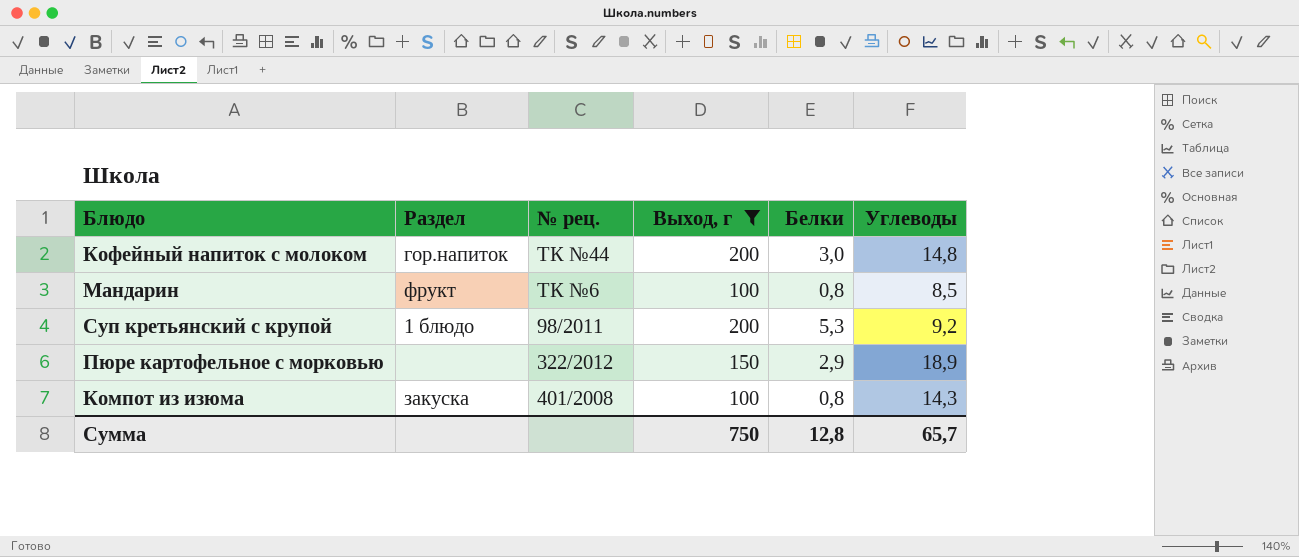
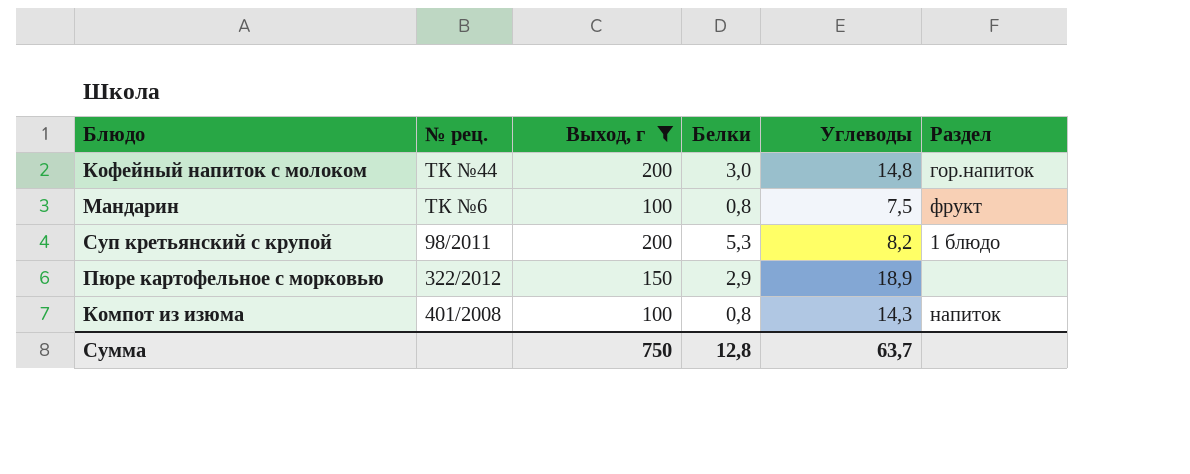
column Раздел | position: 2 -> 6
Мандарин | Углеводы: 8,5 -> 7,5
Суп кретьянский с крупой | Углеводы: 9,2 -> 8,2
Компот из изюма | Раздел: закуска -> напиток
Сумма | Углеводы: 65,7 -> 63,7

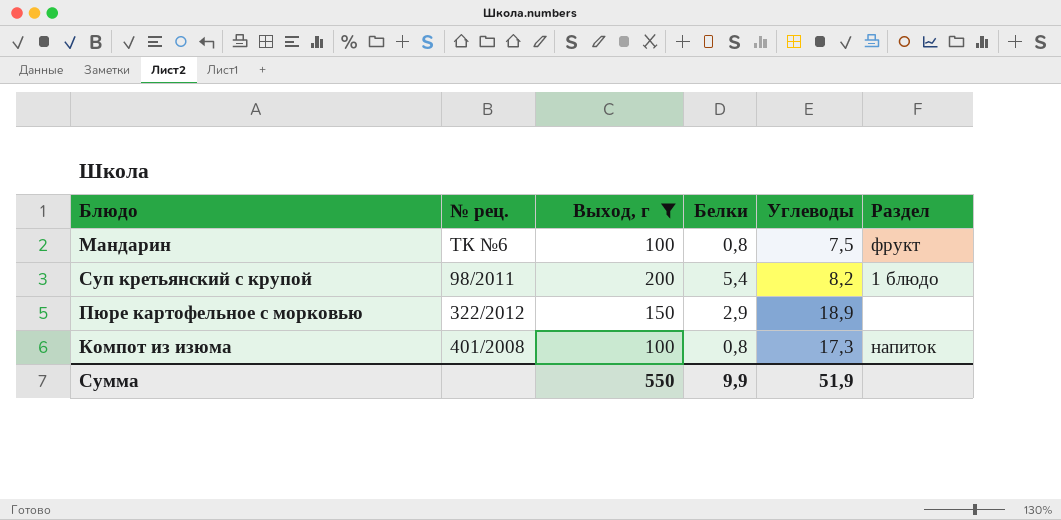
row Кофейный напиток с молоком: ТК №44 | 200 | 3,0 | 14,8 | гор.напиток -> none
Суп кретьянский с крупой | Белки: 5,3 -> 5,4
Компот из изюма | Углеводы: 14,3 -> 17,3
Сумма | Выход, г: 750 -> 550
Сумма | Белки: 12,8 -> 9,9
Сумма | Углеводы: 63,7 -> 51,9

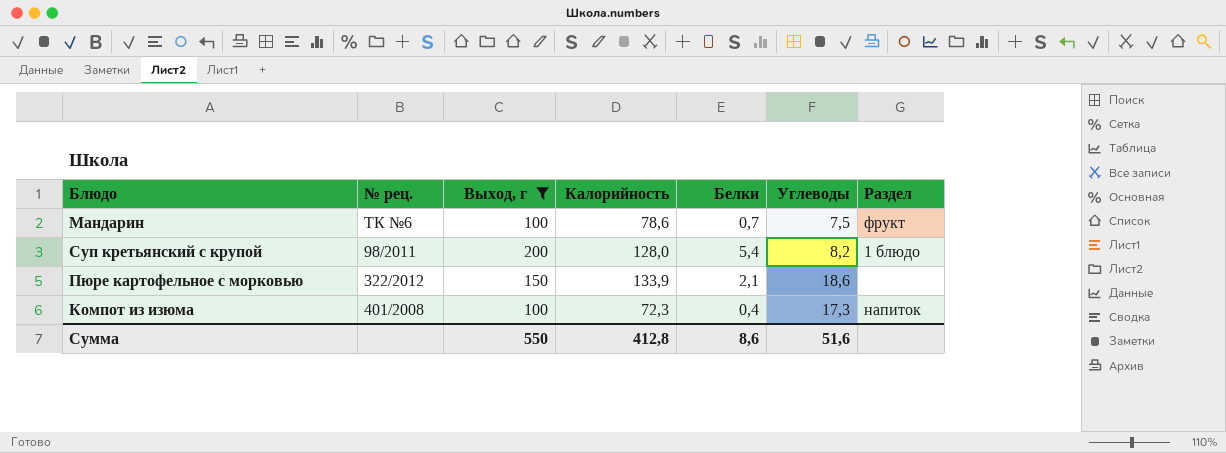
column Калорийность | position: none -> 4
Мандарин | Белки: 0,8 -> 0,7
Пюре картофельное с морковью | Белки: 2,9 -> 2,1
Пюре картофельное с морковью | Углеводы: 18,9 -> 18,6
Компот из изюма | Белки: 0,8 -> 0,4
Сумма | Белки: 9,9 -> 8,6
Сумма | Углеводы: 51,9 -> 51,6

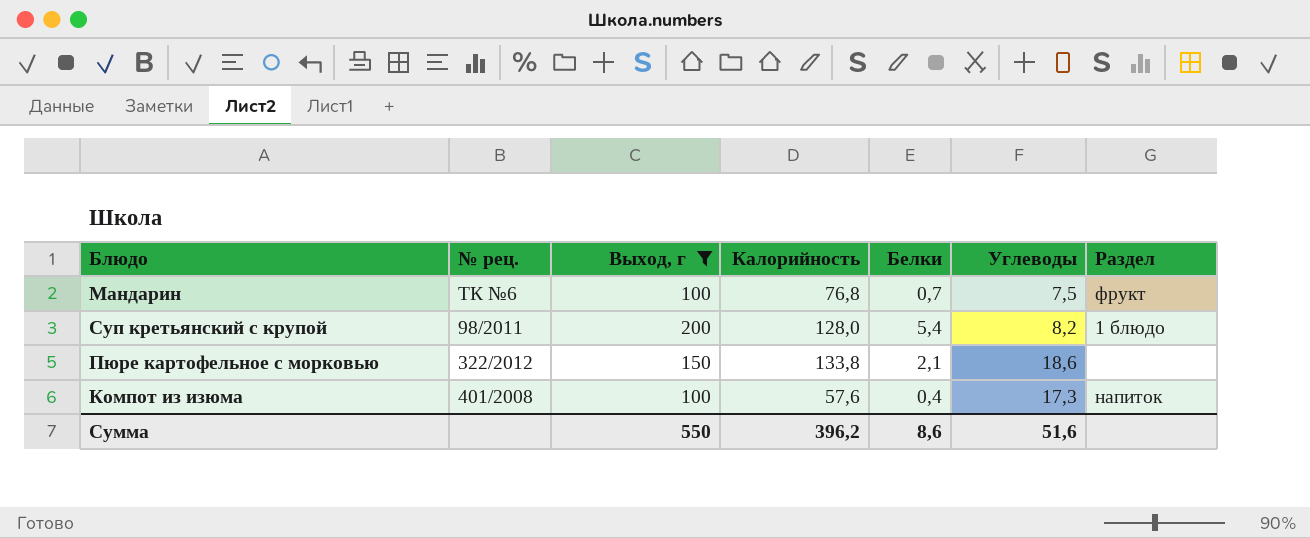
Мандарин | Калорийность: 78,6 -> 76,8
Пюре картофельное с морковью | Калорийность: 133,9 -> 133,8
Компот из изюма | Калорийность: 72,3 -> 57,6
Сумма | Калорийность: 412,8 -> 396,2

